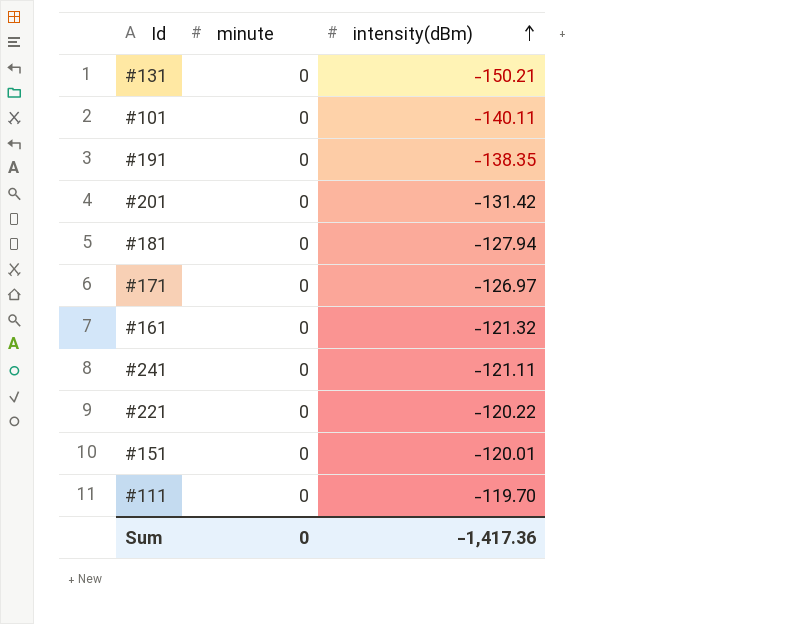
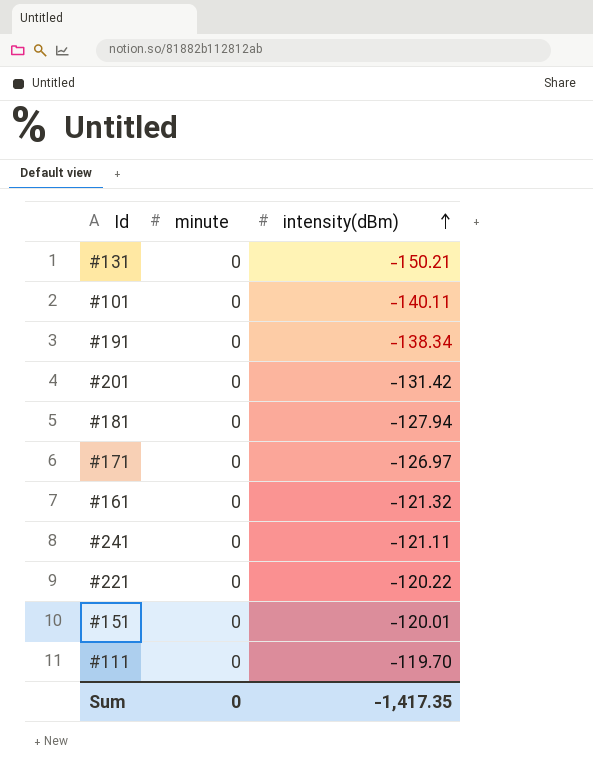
#191 | intensity(dBm): -138.35 -> -138.34
Sum | intensity(dBm): -1,417.36 -> -1,417.35

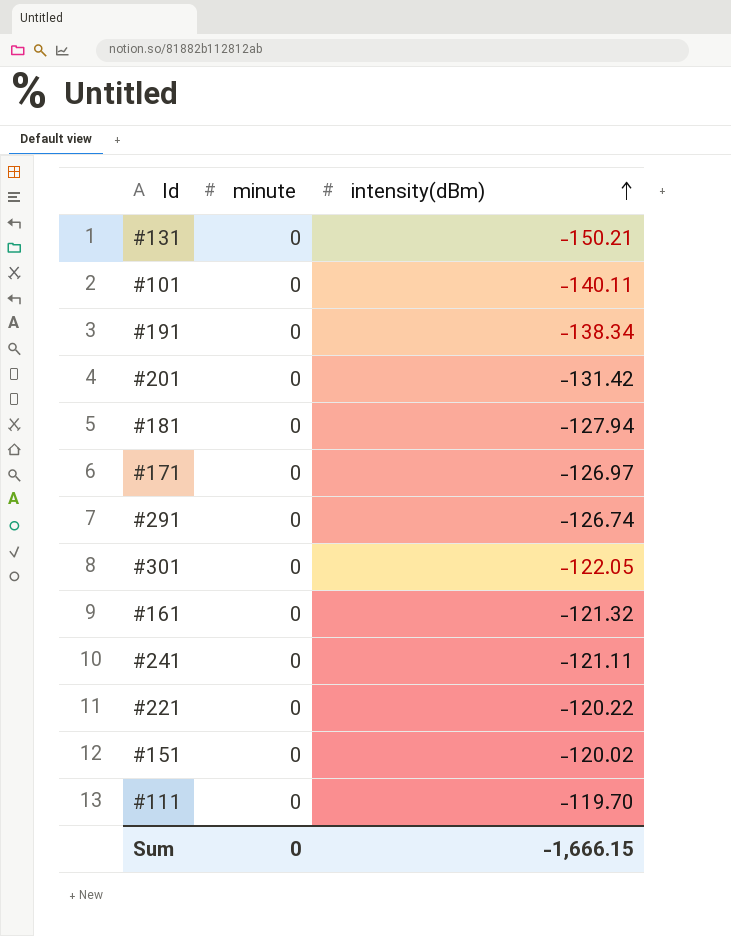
row #291: none -> 0 | -126.74
row #301: none -> 0 | -122.05
#151 | intensity(dBm): -120.01 -> -120.02
Sum | intensity(dBm): -1,417.35 -> -1,666.15

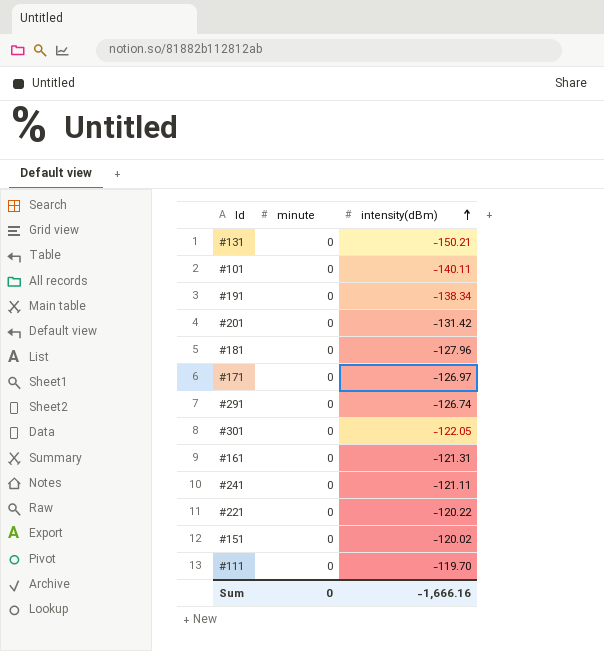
#181 | intensity(dBm): -127.94 -> -127.96
#161 | intensity(dBm): -121.32 -> -121.31
Sum | intensity(dBm): -1,666.15 -> -1,666.16

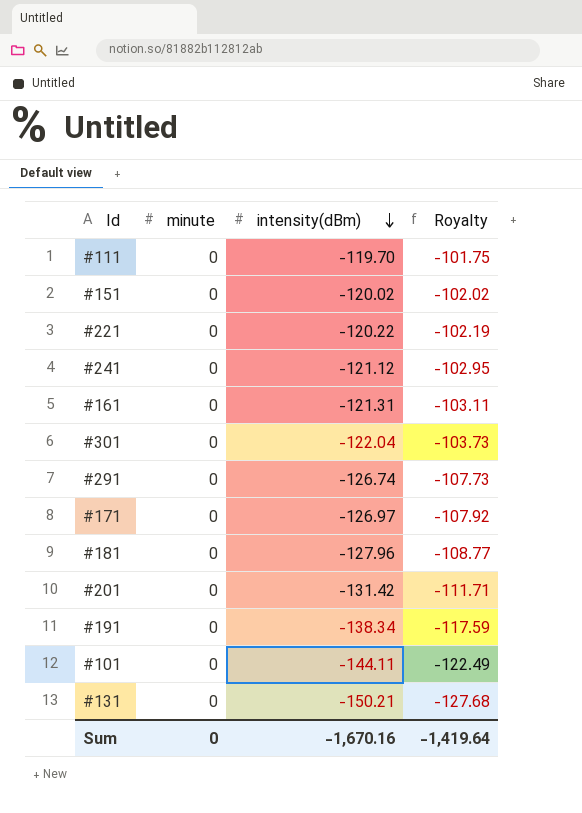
row order: intensity(dBm) ascending -> intensity(dBm) descending
column Royalty | formula: none -> [intensity(dBm)] * 0.85
#241 | intensity(dBm): -121.11 -> -121.12
#301 | intensity(dBm): -122.05 -> -122.04
#101 | intensity(dBm): -140.11 -> -144.11
Sum | intensity(dBm): -1,666.16 -> -1,670.16

